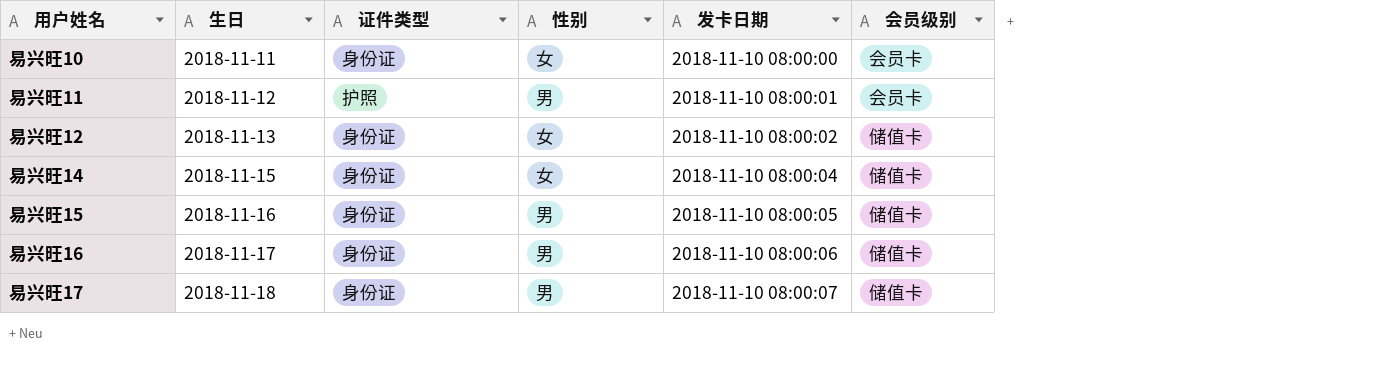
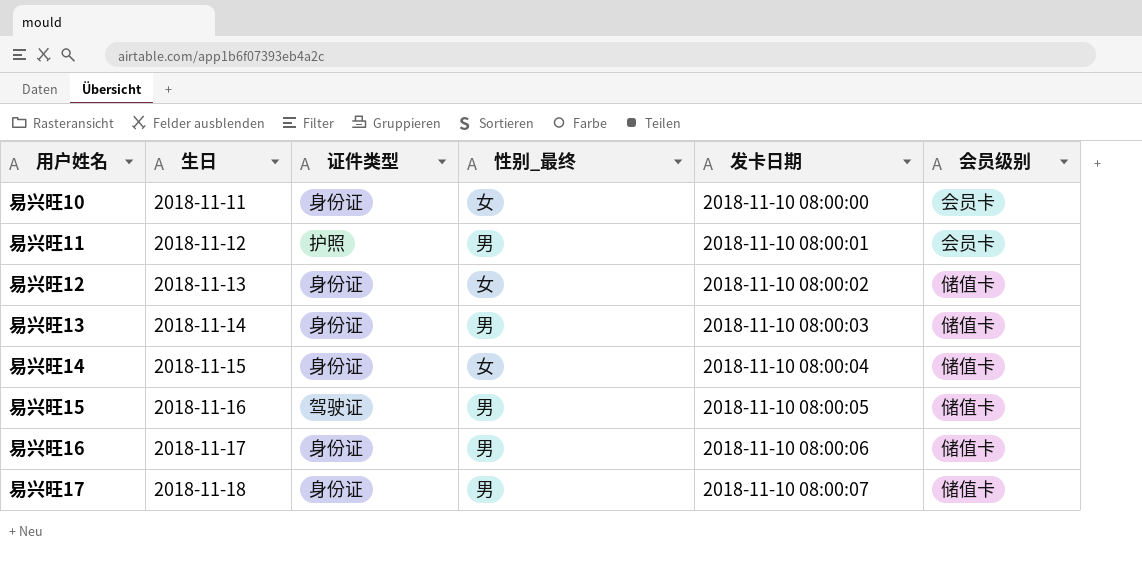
column name: 性别 -> 性别_最终
row 易兴旺13: none -> 2018-11-14 | 身份证 | 男 | 2018-11-10 08:00:03 | 储值卡
易兴旺15 | 证件类型: 身份证 -> 驾驶证

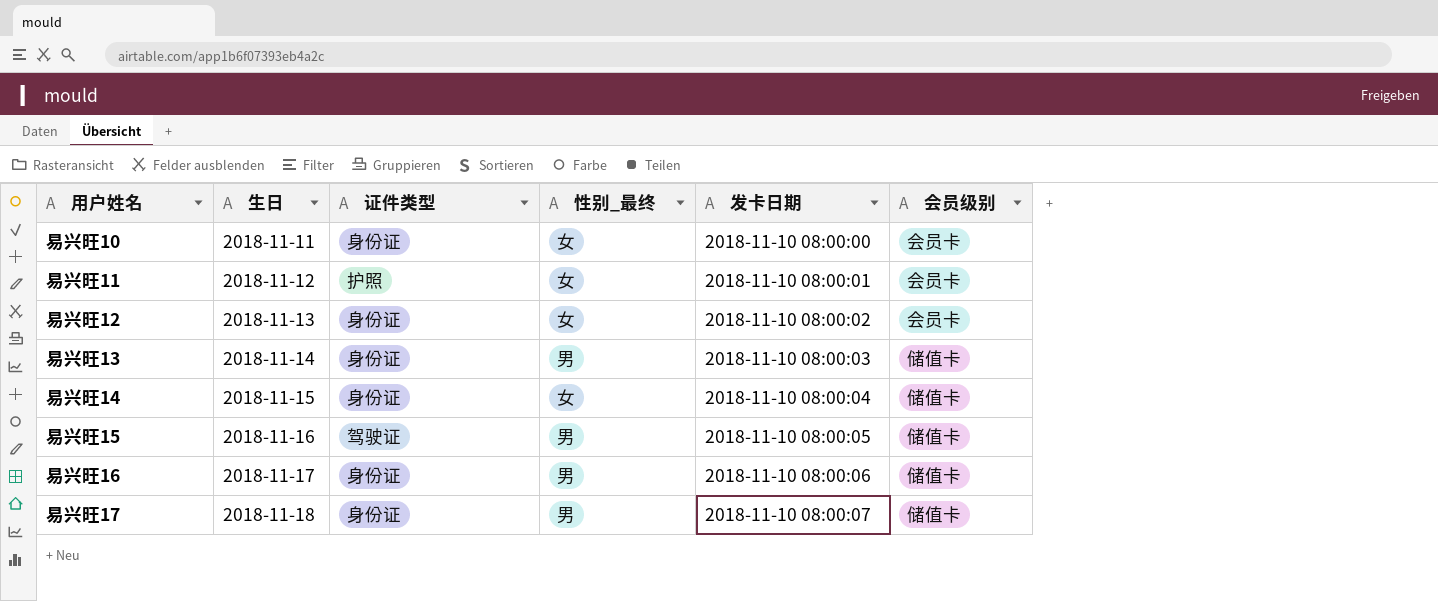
易兴旺11 | 性别_最终: 男 -> 女
易兴旺12 | 会员级别: 储值卡 -> 会员卡

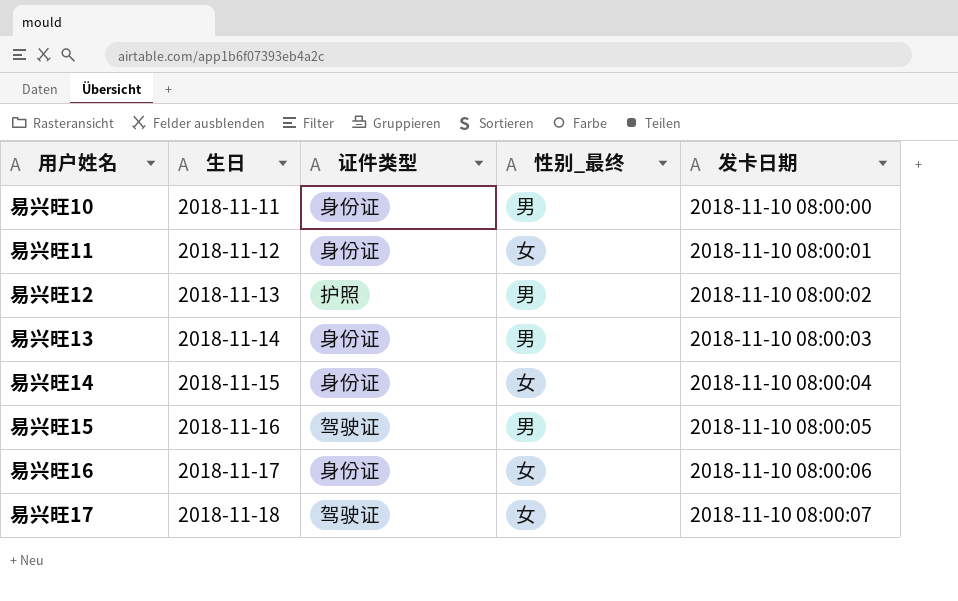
column 会员级别 | position: 6 -> none
易兴旺10 | 性别_最终: 女 -> 男
易兴旺11 | 证件类型: 护照 -> 身份证
易兴旺12 | 证件类型: 身份证 -> 护照
易兴旺12 | 性别_最终: 女 -> 男
易兴旺16 | 性别_最终: 男 -> 女
易兴旺17 | 证件类型: 身份证 -> 驾驶证
易兴旺17 | 性别_最终: 男 -> 女

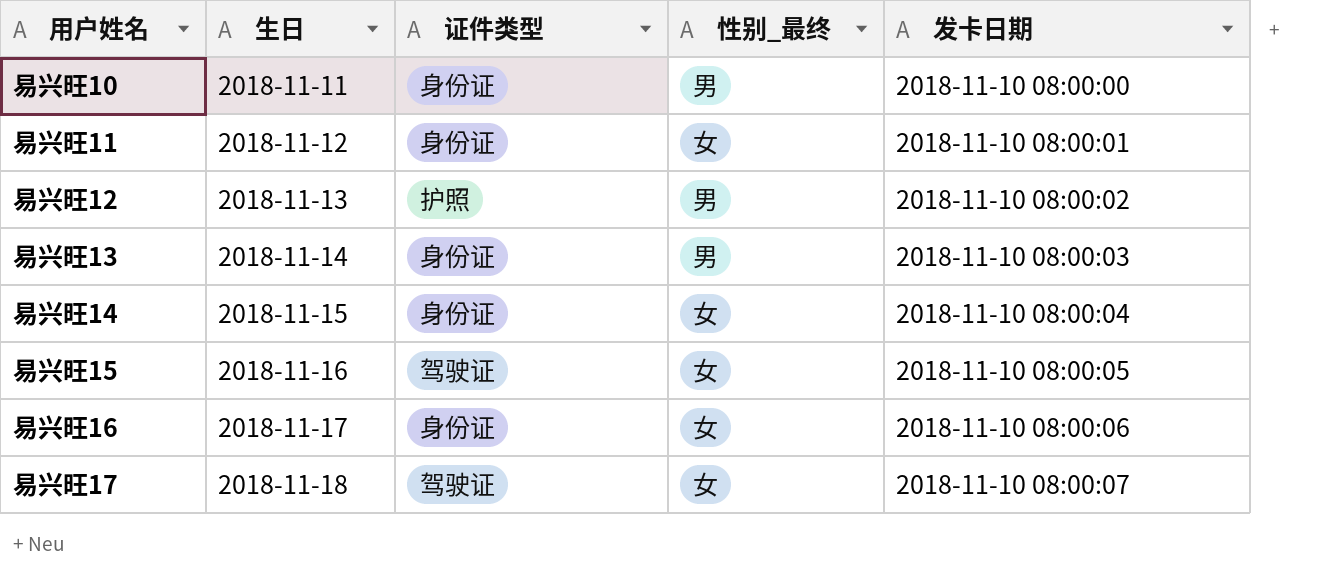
易兴旺15 | 性别_最终: 男 -> 女

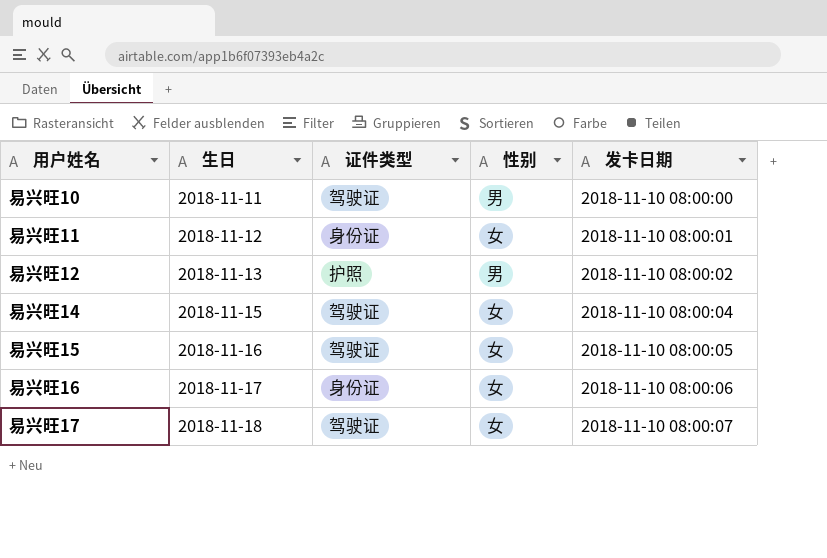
column name: 性别_最终 -> 性别
row 易兴旺13: 2018-11-14 | 身份证 | 男 | 2018-11-10 08:00:03 -> none
易兴旺10 | 证件类型: 身份证 -> 驾驶证
易兴旺14 | 证件类型: 身份证 -> 驾驶证

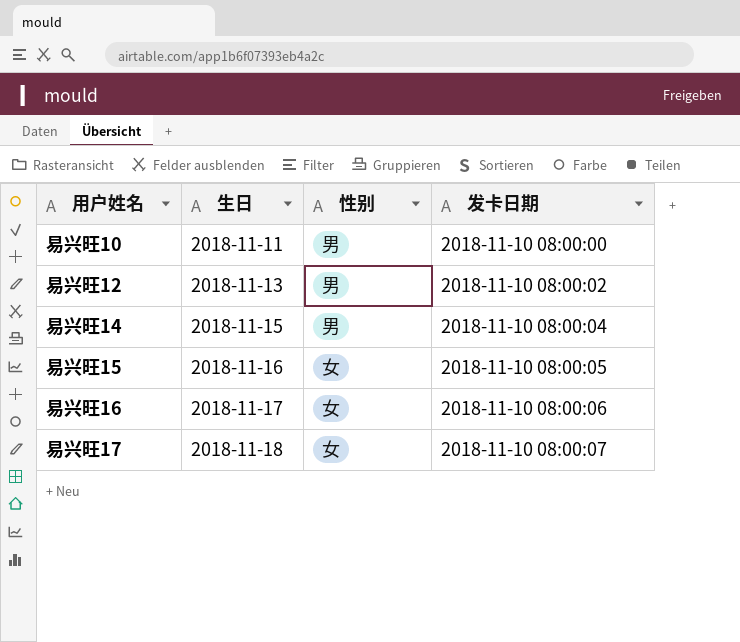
column 证件类型 | position: 3 -> none
row 易兴旺11: 2018-11-12 | 身份证 | 女 | 2018-11-10 08:00:01 -> none
易兴旺14 | 性别: 女 -> 男

